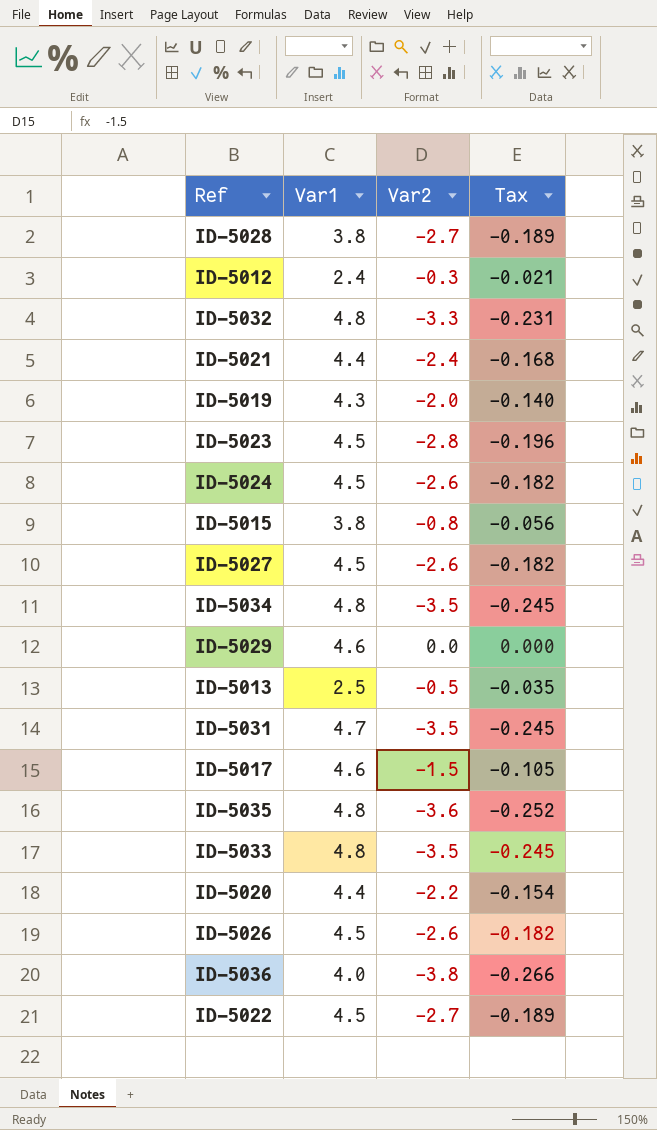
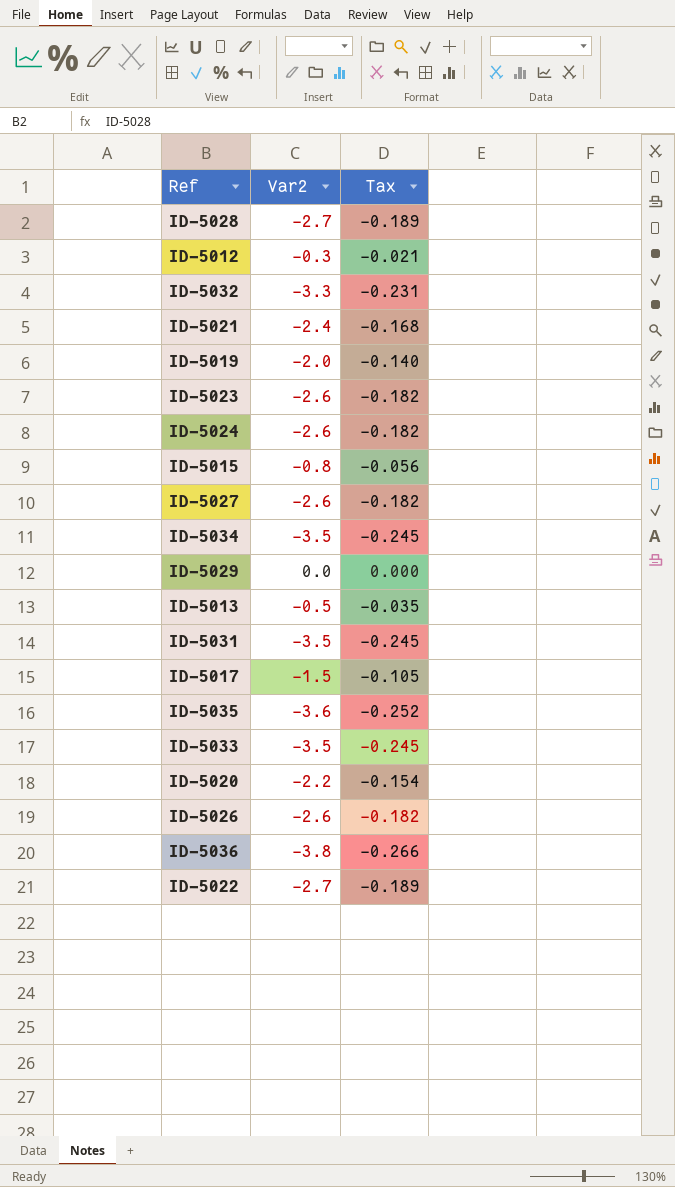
column Var1 | position: 2 -> none
ID-5023 | Var2: -2.8 -> -2.6
ID-5023 | Tax: -0.196 -> -0.182

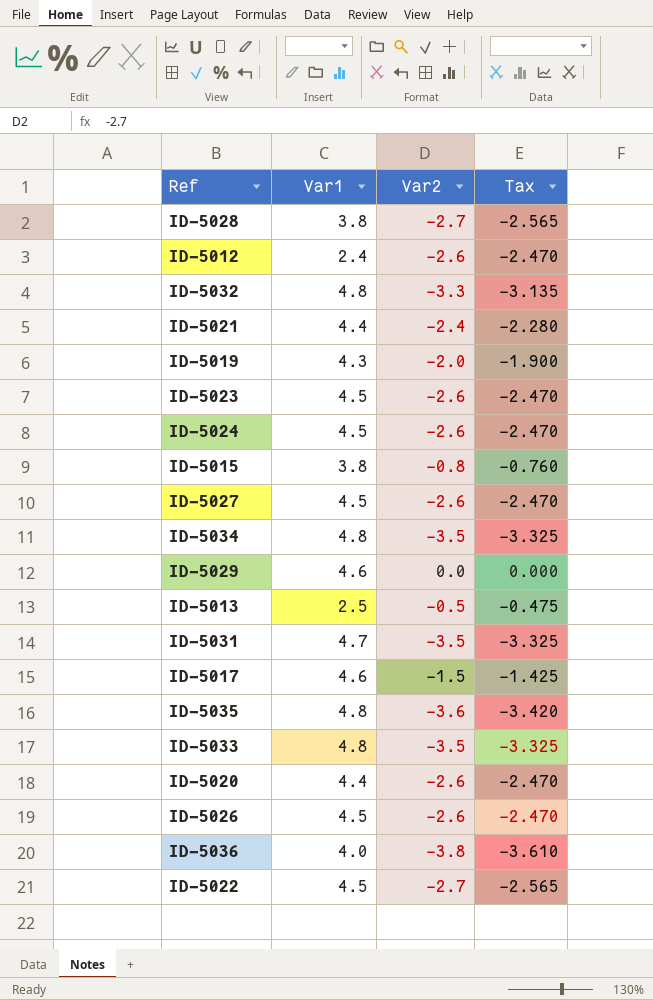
column Var1 | position: none -> 2
column Tax | formula: [Var2] * 0.07 -> [Var2] * 0.95
ID-5012 | Var2: -0.3 -> -2.6
ID-5020 | Var2: -2.2 -> -2.6

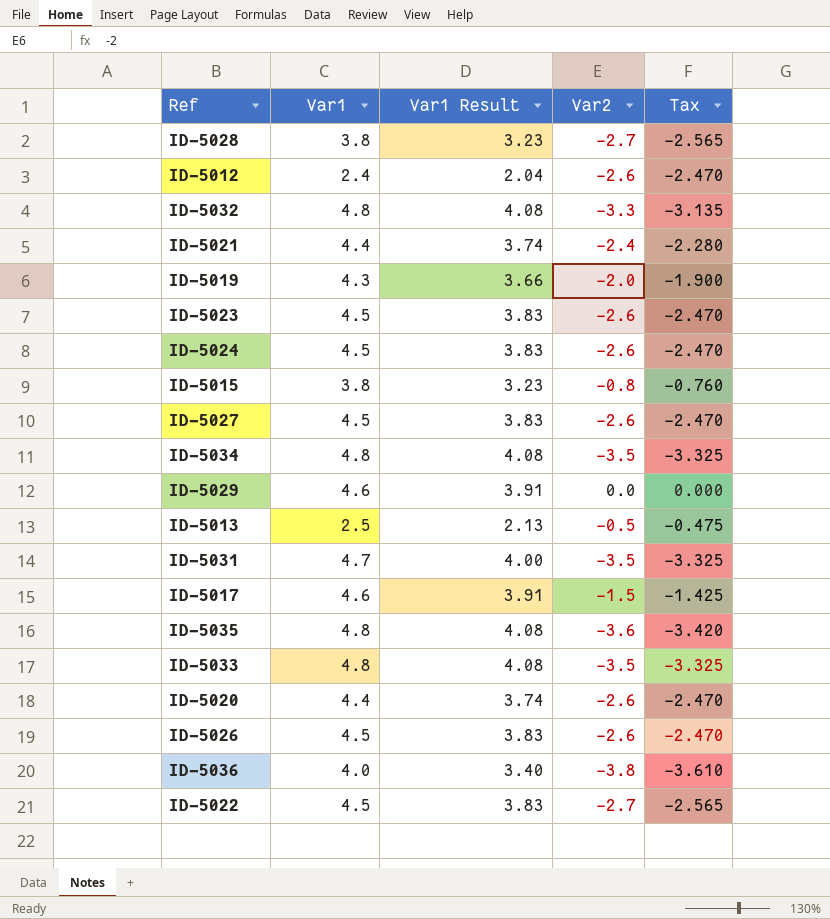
column Var1 Result | formula: none -> [Var1] * 0.85

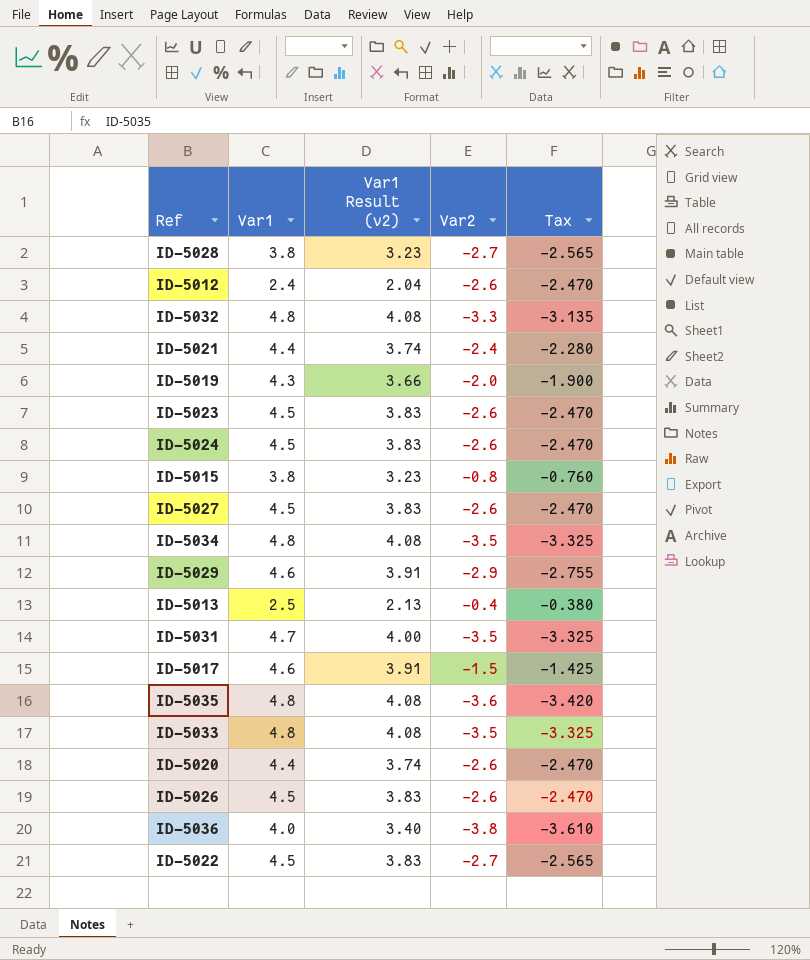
column name: Var1 Result -> Var1 Result (v2)
ID-5029 | Var2: 0.0 -> -2.9
ID-5029 | Tax: 0.000 -> -2.755
ID-5013 | Var2: -0.5 -> -0.4
ID-5013 | Tax: -0.475 -> -0.380

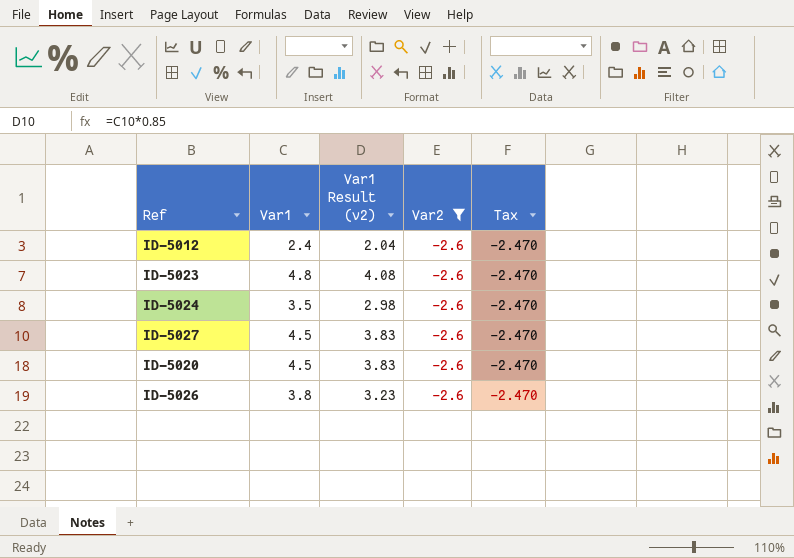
filter: none -> Var2 = -2.6
ID-5023 | Var1: 4.5 -> 4.8
ID-5023 | Var1 Result (v2): 3.83 -> 4.08
ID-5024 | Var1: 4.5 -> 3.5
ID-5024 | Var1 Result (v2): 3.83 -> 2.98
ID-5020 | Var1: 4.4 -> 4.5
ID-5020 | Var1 Result (v2): 3.74 -> 3.83
ID-5026 | Var1: 4.5 -> 3.8
ID-5026 | Var1 Result (v2): 3.83 -> 3.23

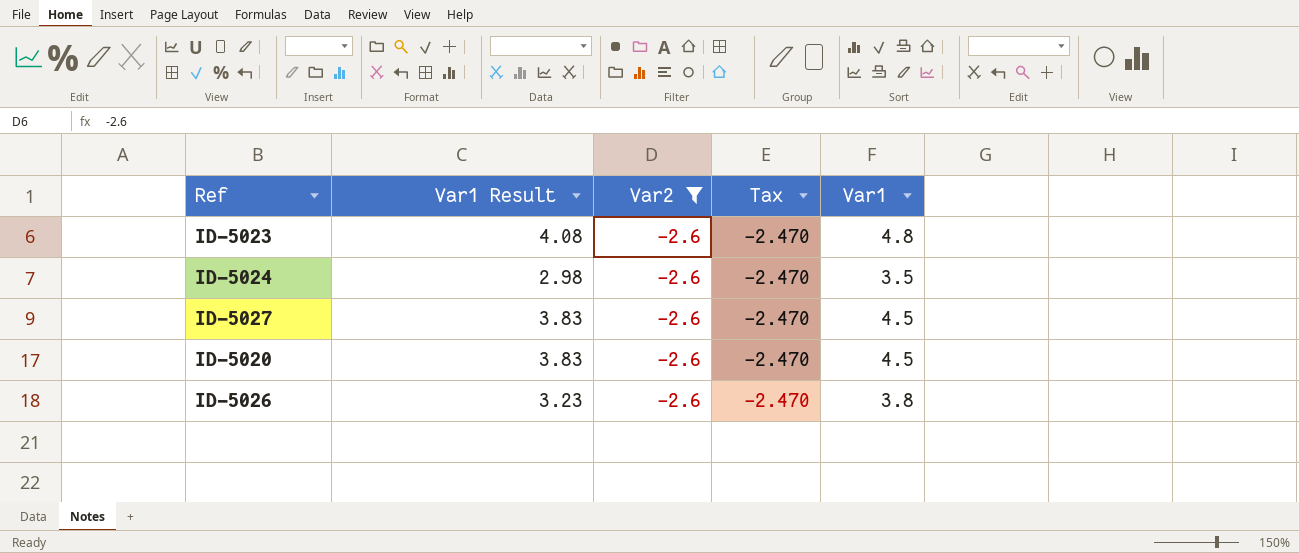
column name: Var1 Result (v2) -> Var1 Result
column Var1 | position: 2 -> 5
row ID-5012: 2.4 | 2.04 | -2.6 | -2.470 -> none

